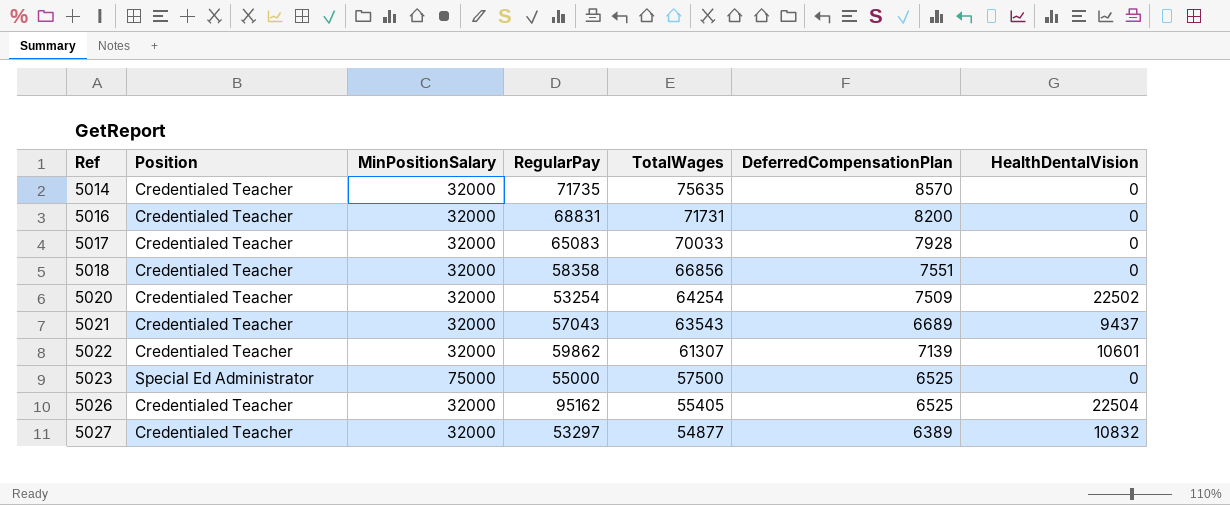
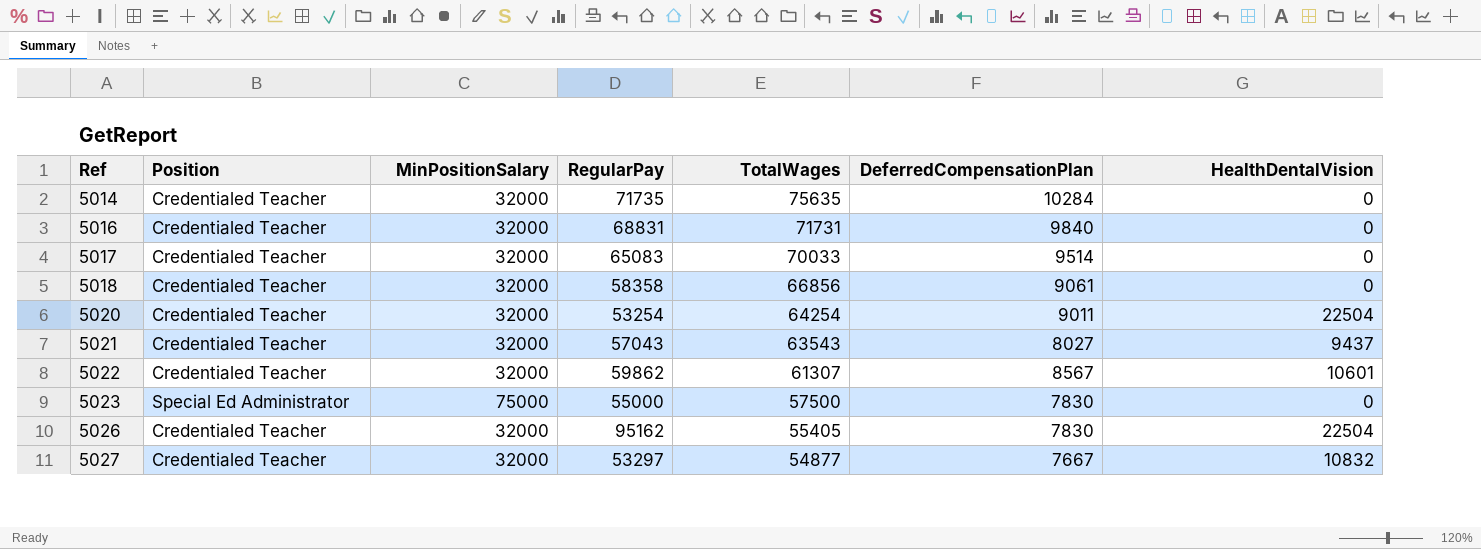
5014 | DeferredCompensationPlan: 8570 -> 10284
5016 | DeferredCompensationPlan: 8200 -> 9840
5017 | DeferredCompensationPlan: 7928 -> 9514
5018 | DeferredCompensationPlan: 7551 -> 9061
5020 | DeferredCompensationPlan: 7509 -> 9011
5020 | HealthDentalVision: 22502 -> 22504
5021 | DeferredCompensationPlan: 6689 -> 8027
5022 | DeferredCompensationPlan: 7139 -> 8567
5023 | DeferredCompensationPlan: 6525 -> 7830
5026 | DeferredCompensationPlan: 6525 -> 7830
5027 | DeferredCompensationPlan: 6389 -> 7667

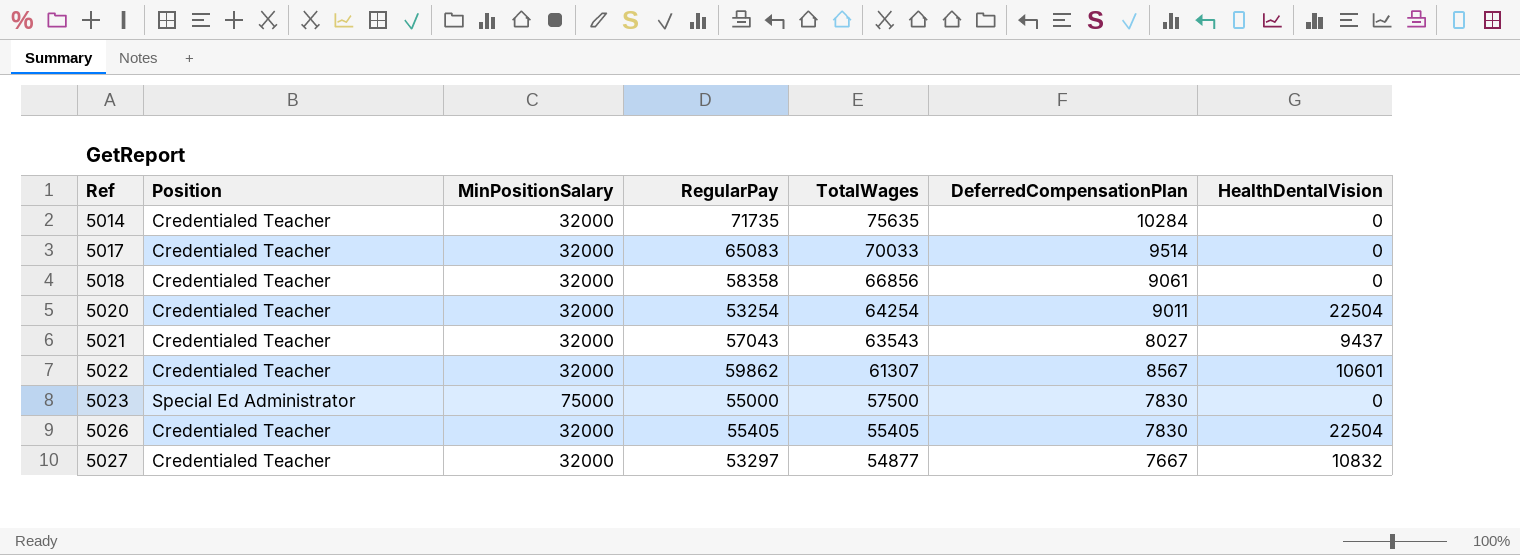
row 5016: Credentialed Teacher | 32000 | 68831 | 71731 | 9840 | 0 -> none
5026 | RegularPay: 95162 -> 55405

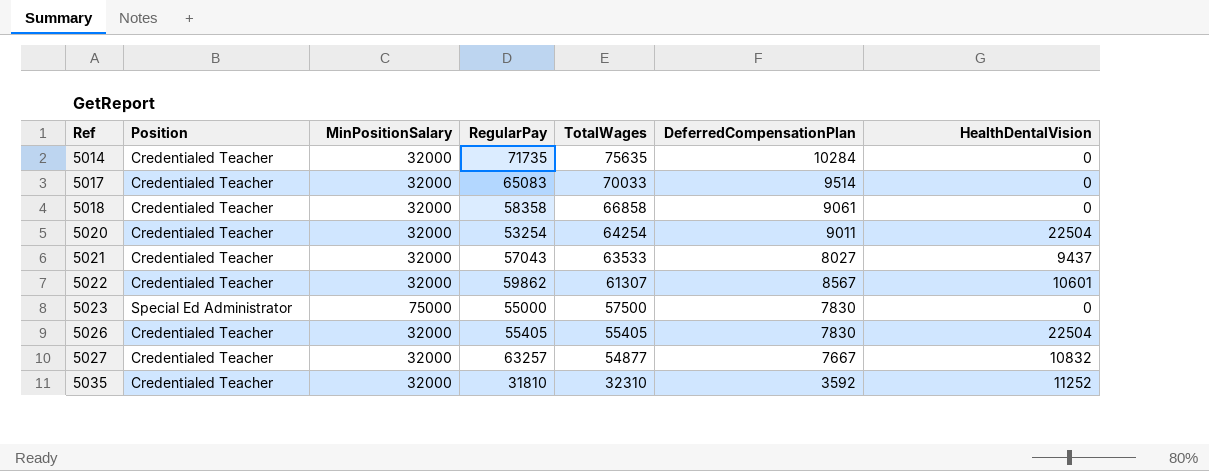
5018 | TotalWages: 66856 -> 66858
5021 | TotalWages: 63543 -> 63533
5027 | RegularPay: 53297 -> 63257
row 5035: none -> Credentialed Teacher | 32000 | 31810 | 32310 | 3592 | 11252

